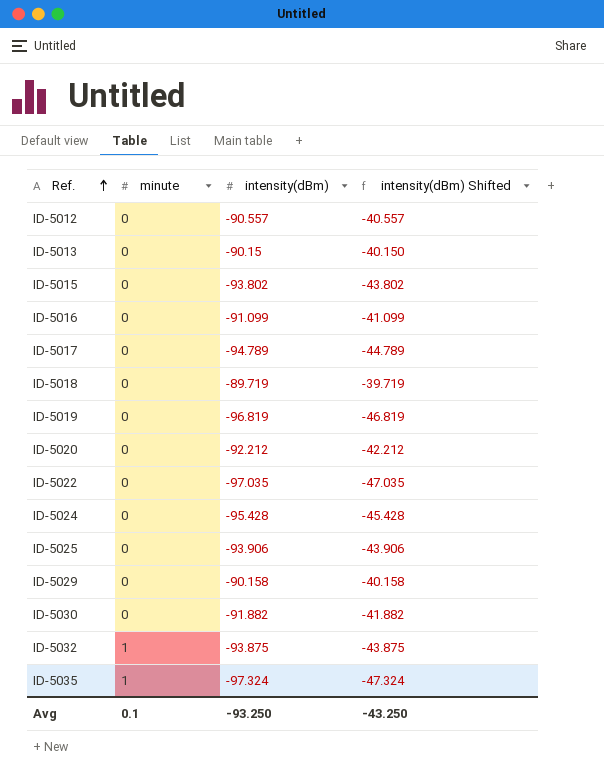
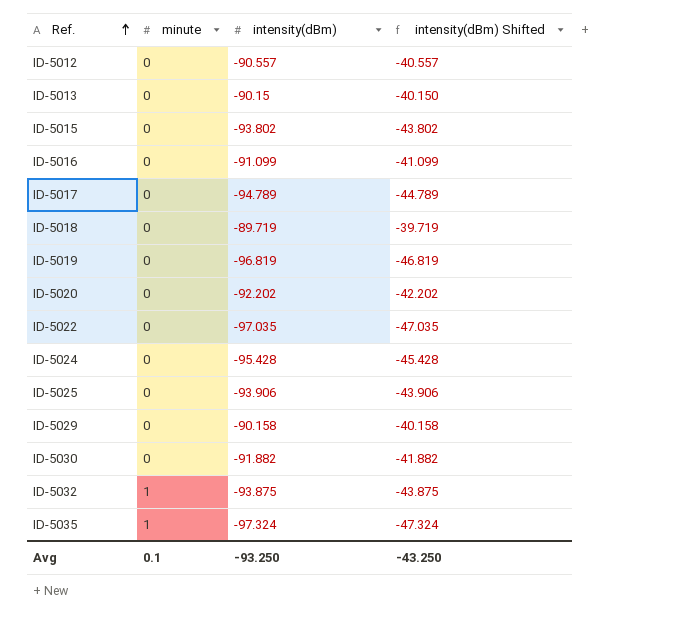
ID-5020 | intensity(dBm): -92.212 -> -92.202
ID-5020 | intensity(dBm) Shifted: -42.212 -> -42.202

